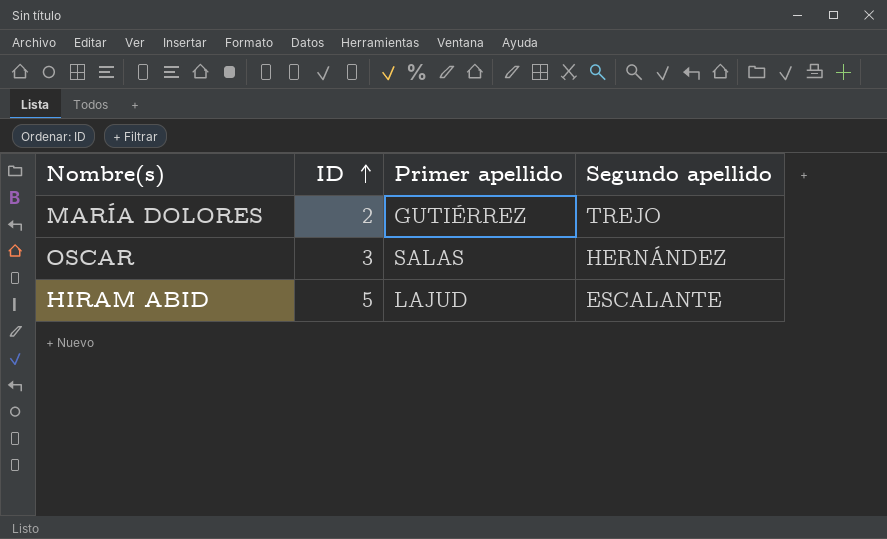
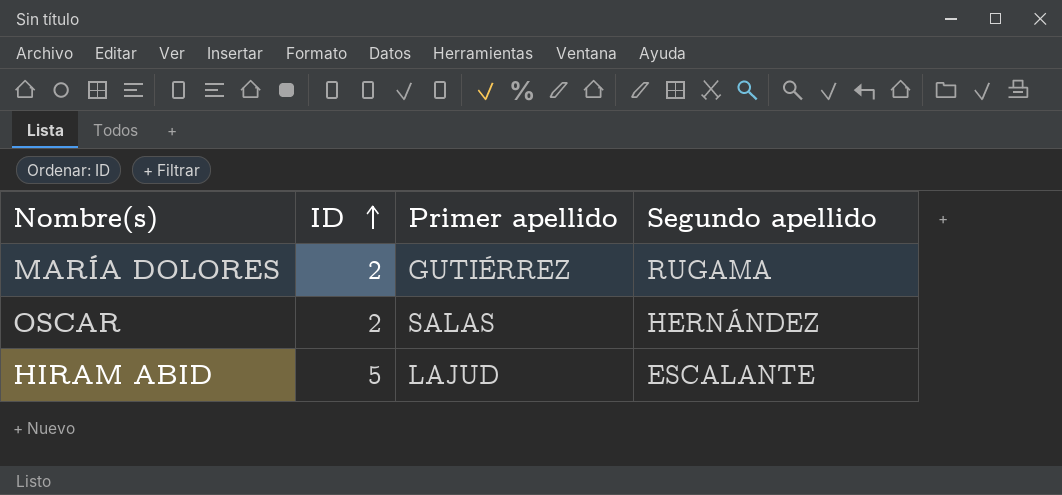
MARÍA DOLORES | Segundo apellido: TREJO -> RUGAMA
OSCAR | ID: 3 -> 2

